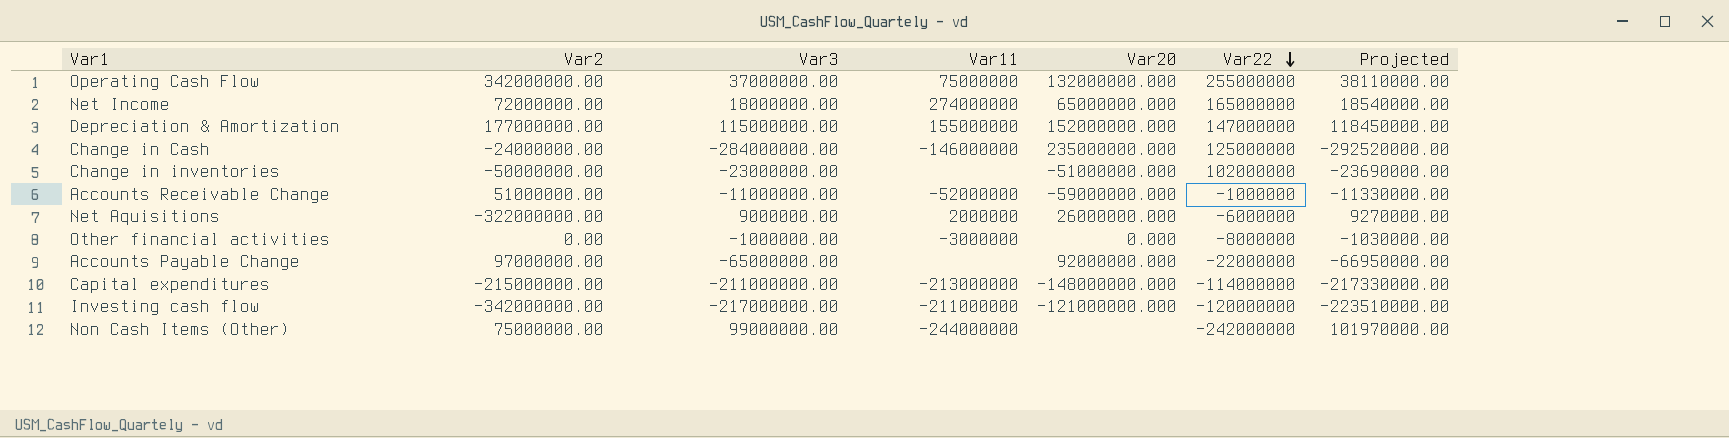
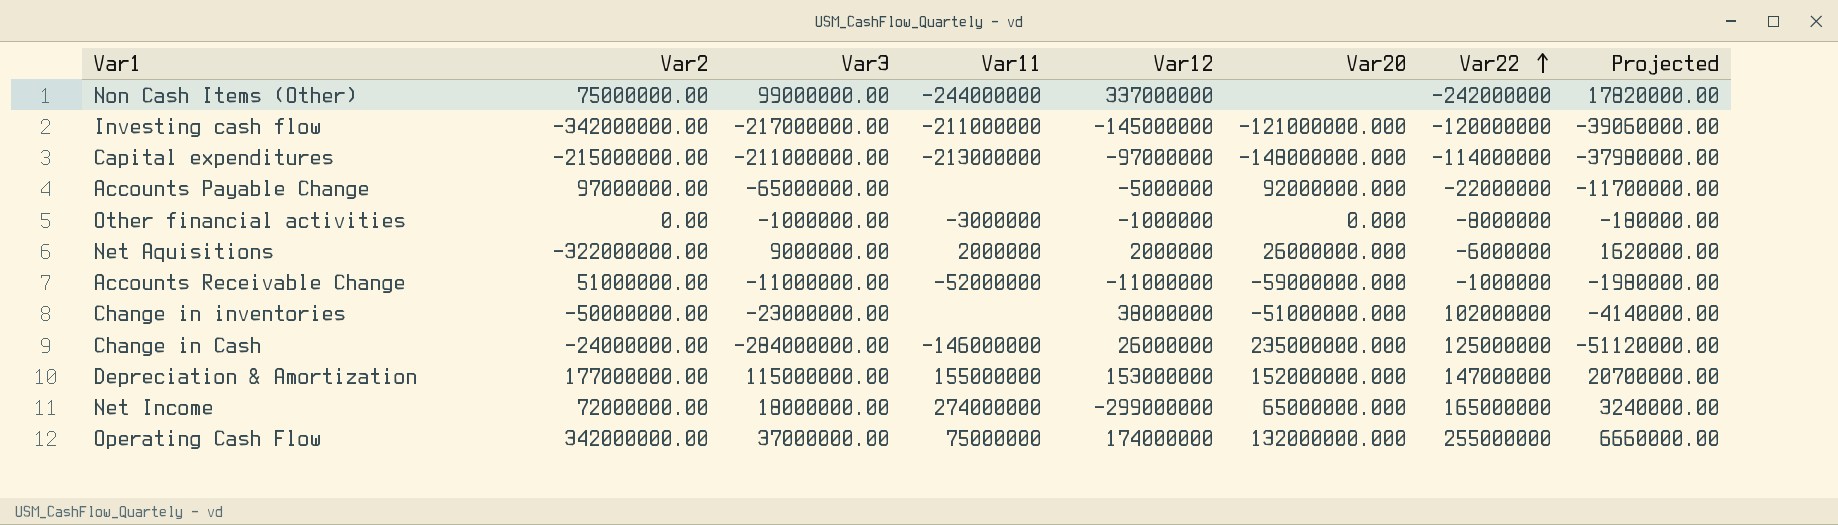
row order: Var22 descending -> Var22 ascending
column Var12 | position: none -> 5
column Projected | formula: [Var3] * 1.03 -> [Var3] * 0.18

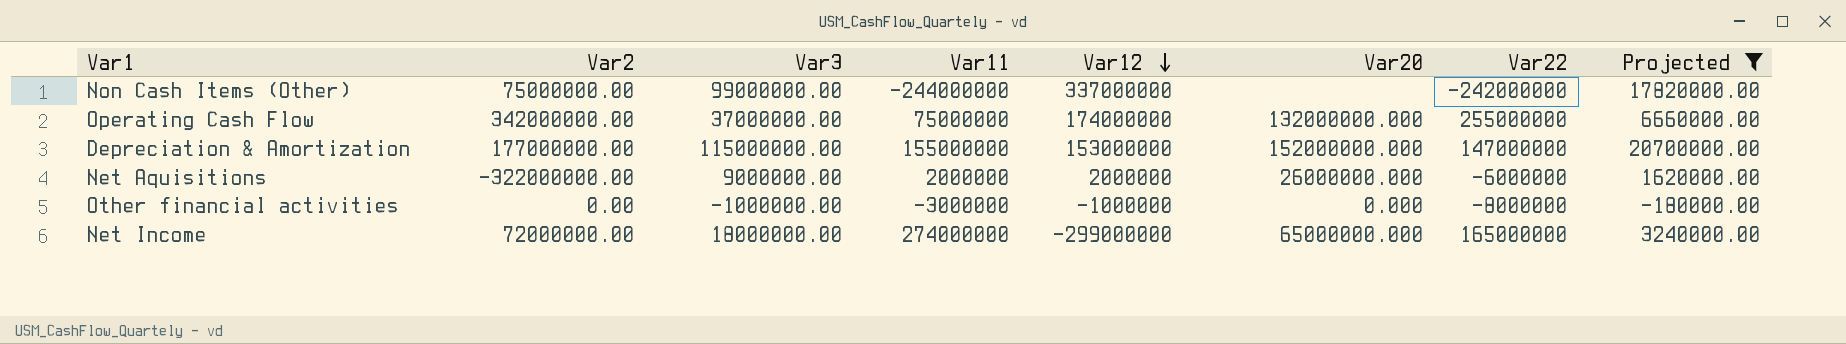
filter: none -> Projected >= -180000.00
row order: Var22 ascending -> Var12 descending

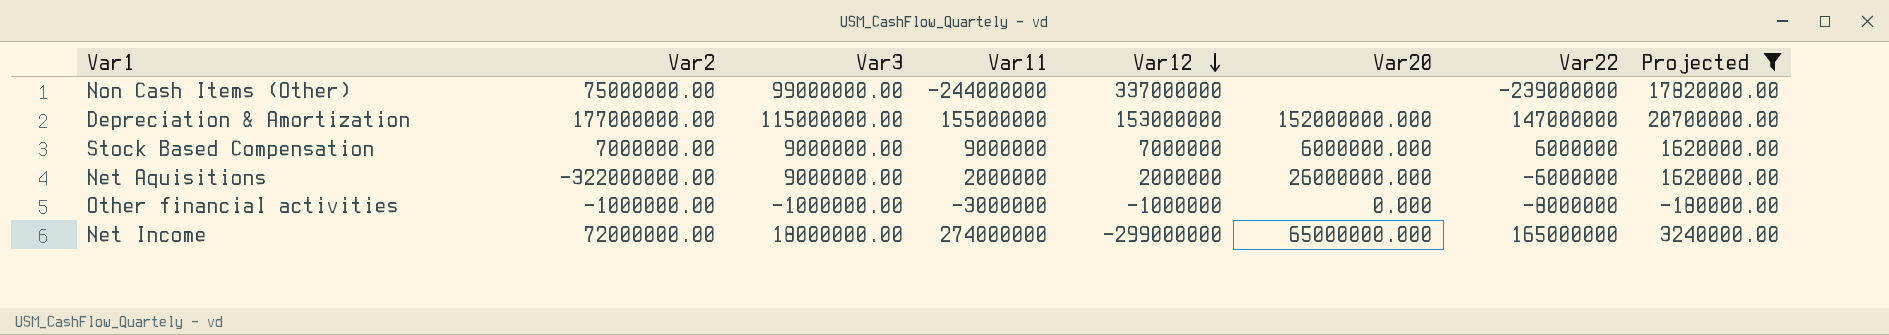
row Operating Cash Flow: 342000000.00 | 37000000.00 | 75000000 | 174000000 | 132000000.000 | 255000000 | 6660000.00 -> none
Non Cash Items (Other) | Var22: -242000000 -> -239000000
row Stock Based Compensation: none -> 7000000.00 | 9000000.00 | 9000000 | 7000000 | 6000000.000 | 6000000 | 1620000.00
Other financial activities | Var2: 0.00 -> -1000000.00

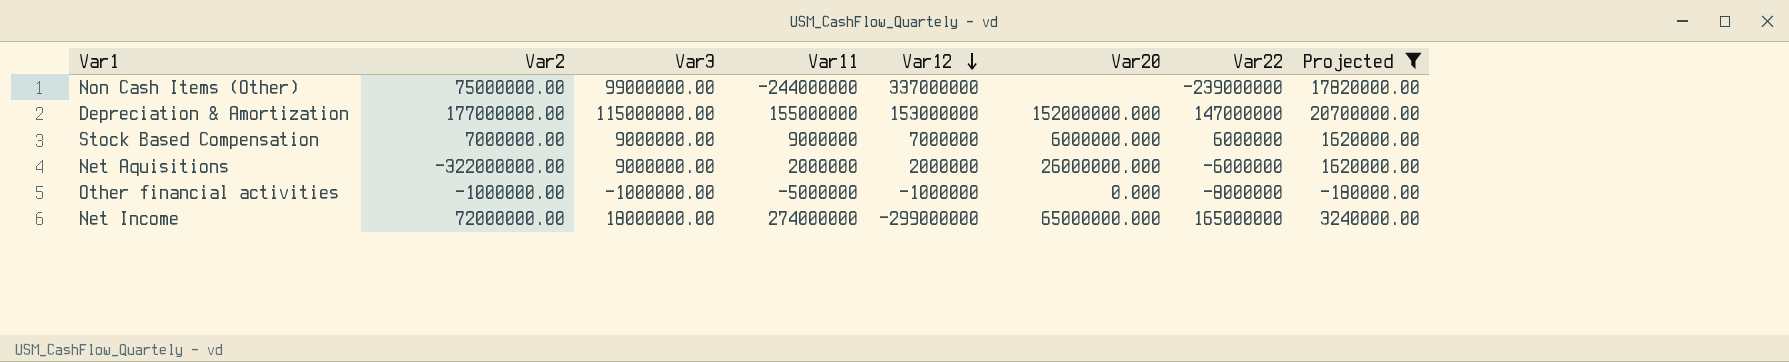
Other financial activities | Var11: -3000000 -> -5000000

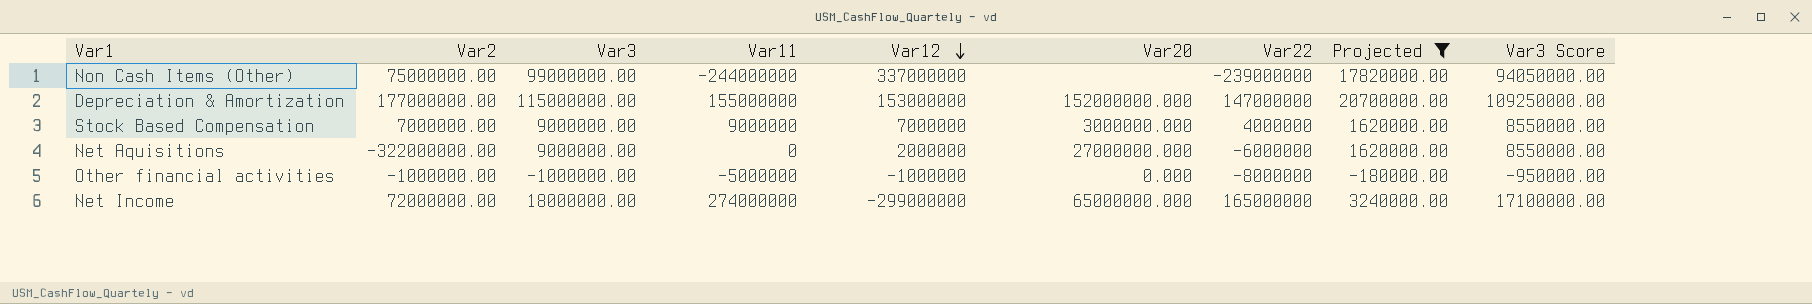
column Var3 Score | formula: none -> [Var3] * 0.95
Stock Based Compensation | Var20: 6000000.000 -> 3000000.000
Stock Based Compensation | Var22: 6000000 -> 4000000
Net Aquisitions | Var11: 2000000 -> 0
Net Aquisitions | Var20: 26000000.000 -> 27000000.000

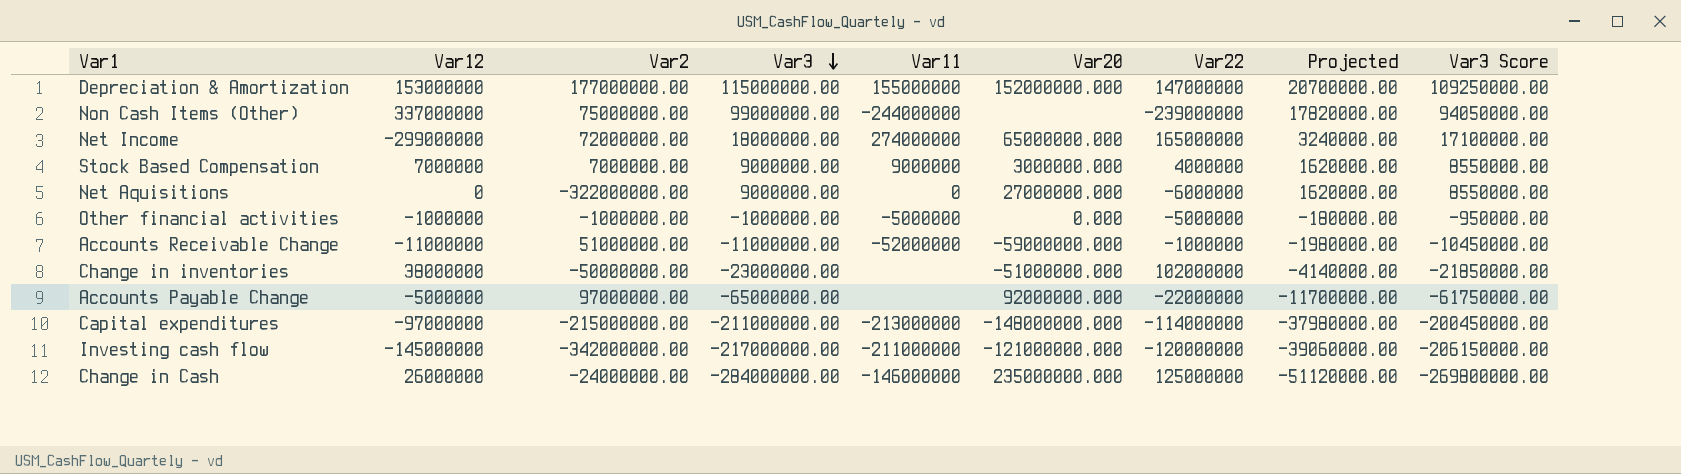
filter: Projected >= -180000.00 -> none
row order: Var12 descending -> Var3 descending
column Var12 | position: 5 -> 2
Net Aquisitions | Var12: 2000000 -> 0
Other financial activities | Var22: -8000000 -> -5000000

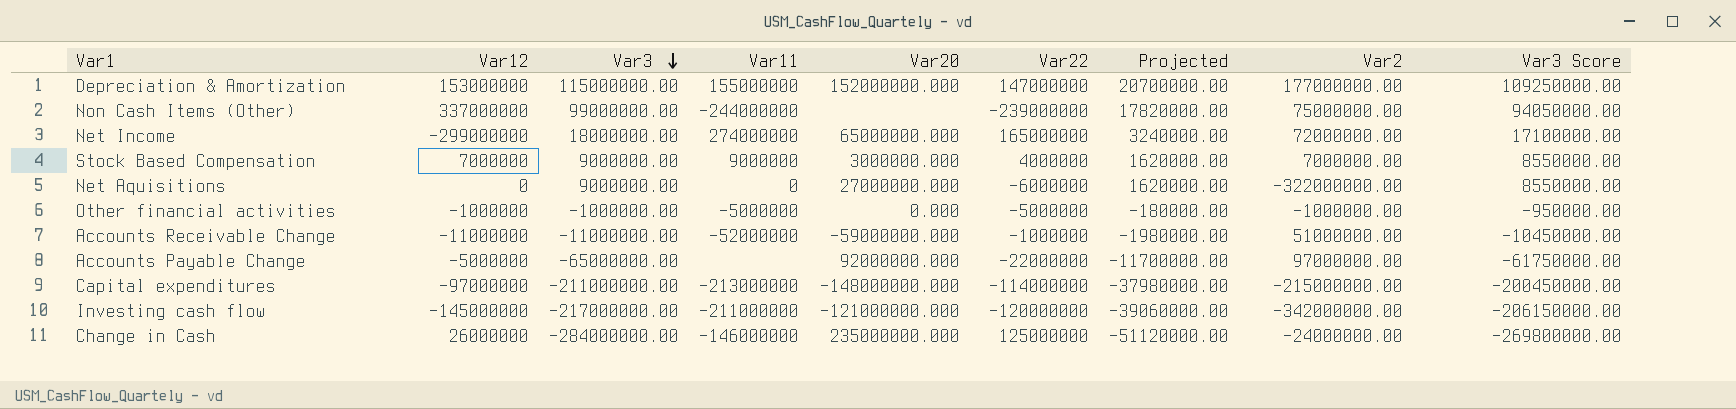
column Var2 | position: 3 -> 8
row Change in inventories: 38000000 | -50000000.00 | -23000000.00 | none | -51000000.000 | 102000000 | -4140000.00 | -21850000.00 -> none

